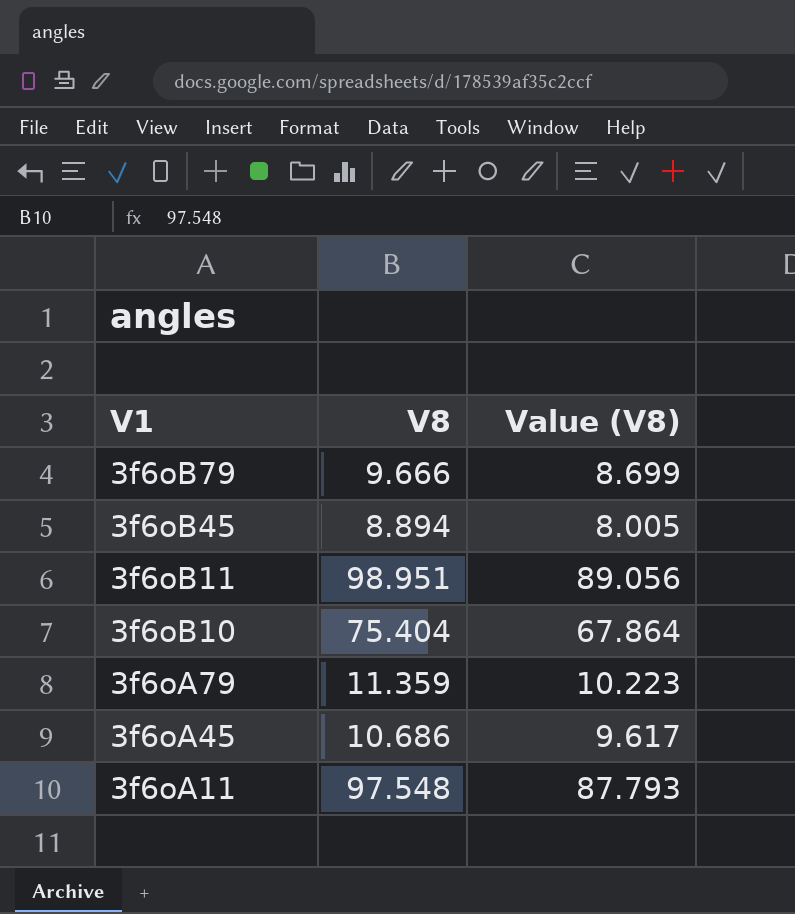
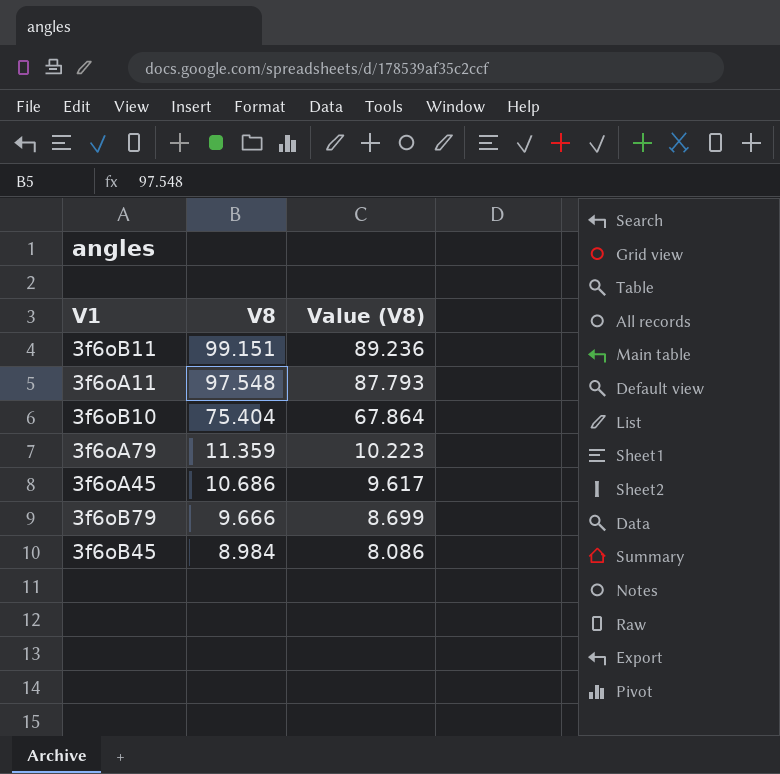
row order: V1 descending -> V8 descending
3f6oB11 | V8: 98.951 -> 99.151
3f6oB11 | Value (V8): 89.056 -> 89.236
3f6oB45 | V8: 8.894 -> 8.984
3f6oB45 | Value (V8): 8.005 -> 8.086

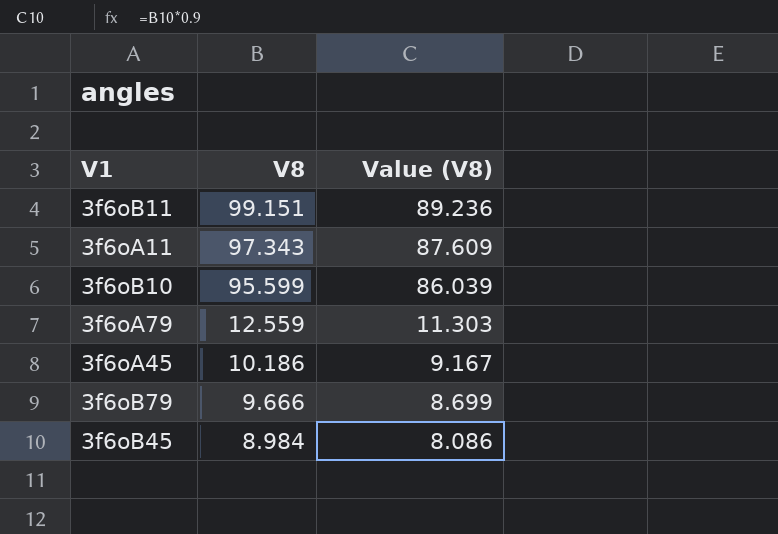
3f6oA11 | V8: 97.548 -> 97.343
3f6oA11 | Value (V8): 87.793 -> 87.609
3f6oB10 | V8: 75.404 -> 95.599
3f6oB10 | Value (V8): 67.864 -> 86.039
3f6oA79 | V8: 11.359 -> 12.559
3f6oA79 | Value (V8): 10.223 -> 11.303
3f6oA45 | V8: 10.686 -> 10.186
3f6oA45 | Value (V8): 9.617 -> 9.167

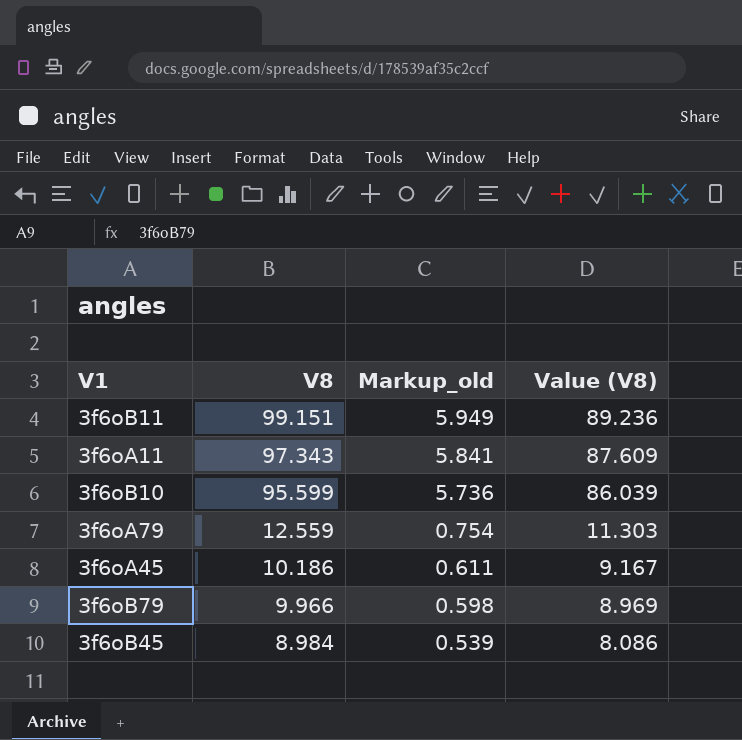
column Markup_old | formula: none -> [V8] * 0.06
3f6oB79 | V8: 9.666 -> 9.966
3f6oB79 | Value (V8): 8.699 -> 8.969

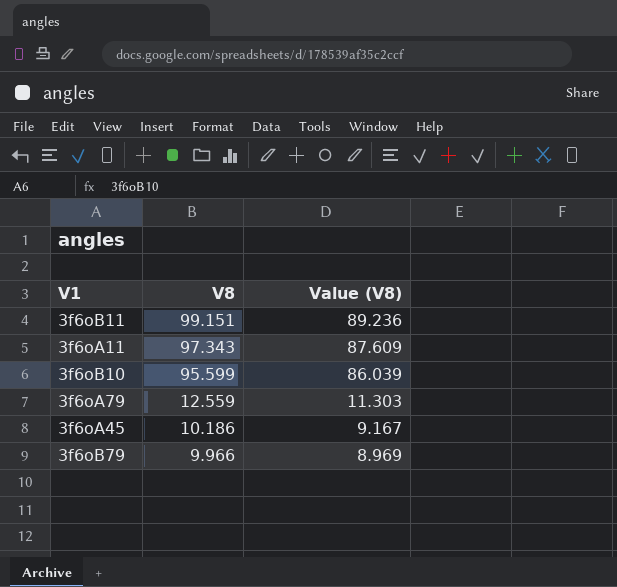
column Markup_old | formula: [V8] * 0.06 -> none
row 3f6oB45: 8.984 | 0.539 | 8.086 -> none

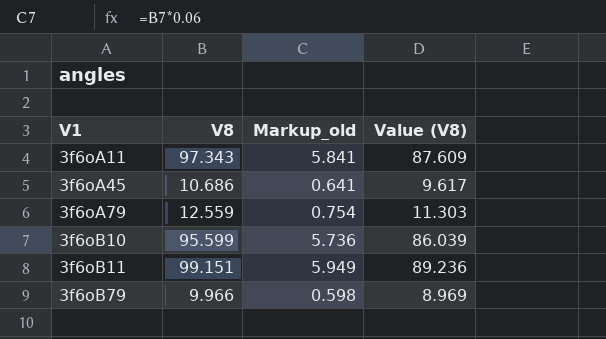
row order: V8 descending -> V1 ascending
column Markup_old | formula: none -> [V8] * 0.06
3f6oA45 | V8: 10.186 -> 10.686
3f6oA45 | Value (V8): 9.167 -> 9.617

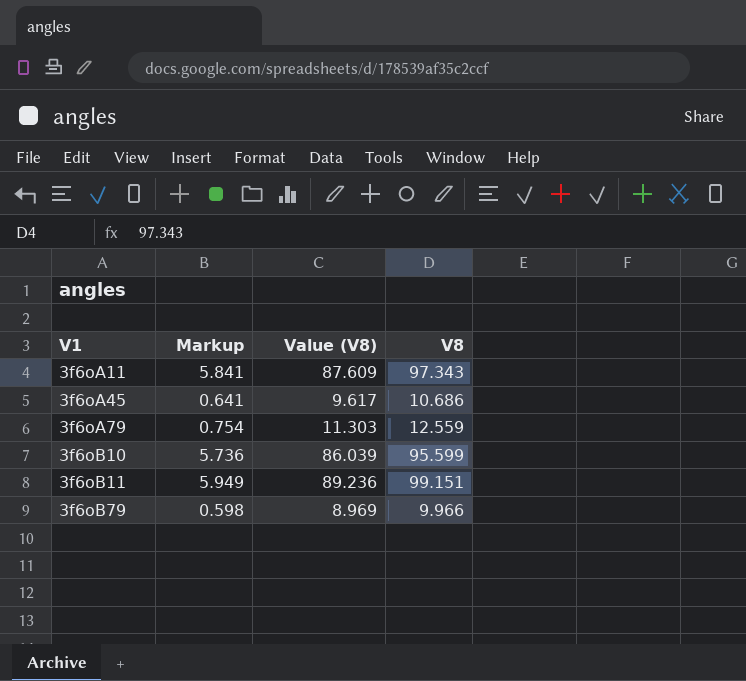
column name: Markup_old -> Markup
column V8 | position: 2 -> 4

